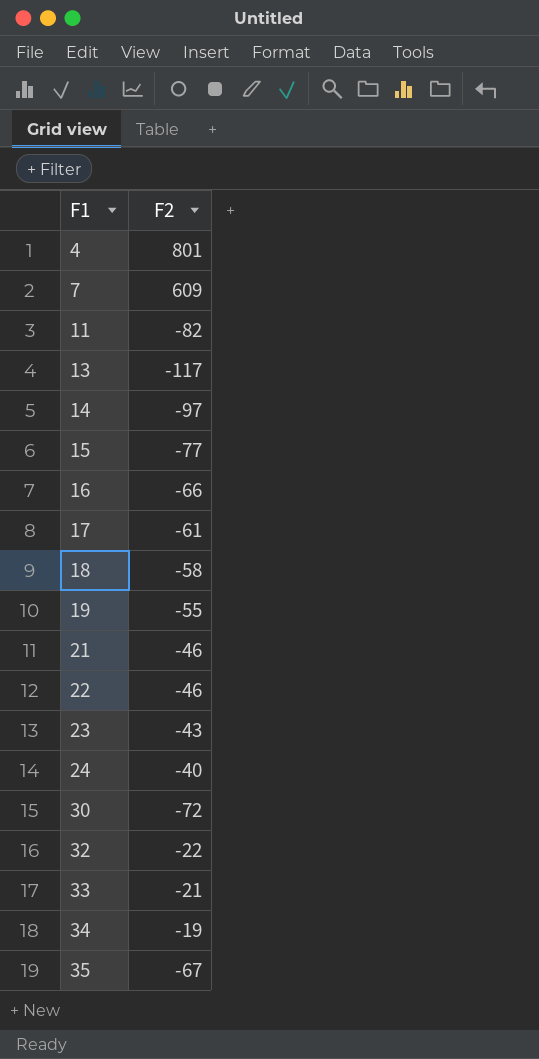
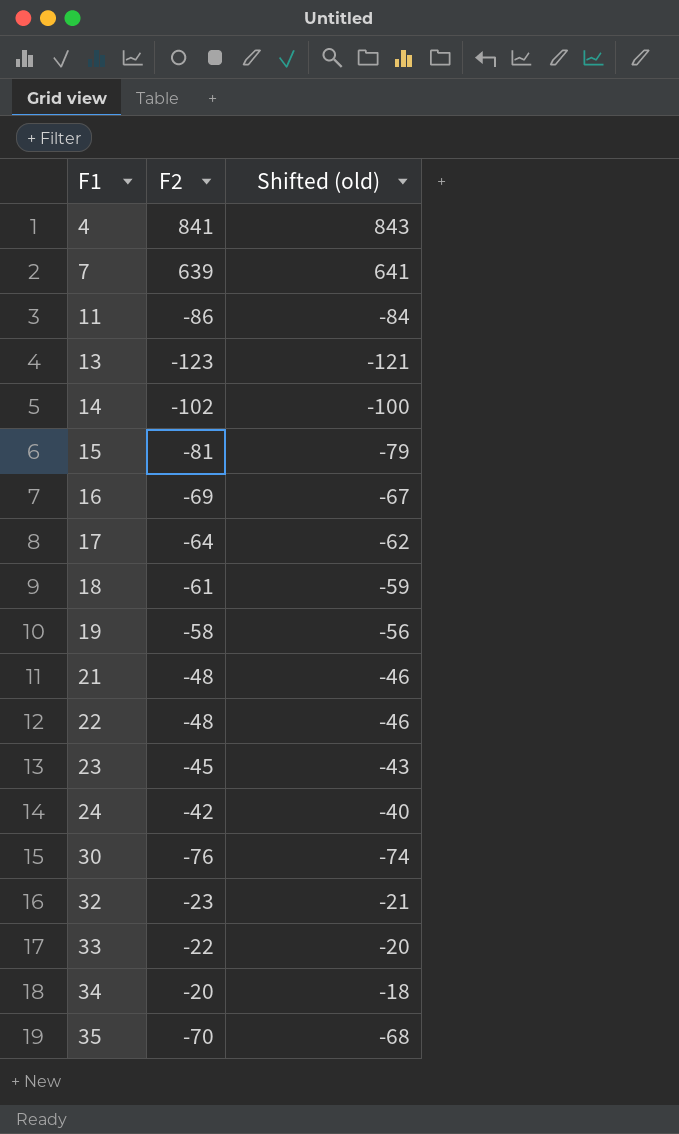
column Shifted (old) | formula: none -> [F2] + 2
4 | F2: 801 -> 841
7 | F2: 609 -> 639
11 | F2: -82 -> -86
13 | F2: -117 -> -123
14 | F2: -97 -> -102
15 | F2: -77 -> -81
16 | F2: -66 -> -69
17 | F2: -61 -> -64
18 | F2: -58 -> -61
19 | F2: -55 -> -58
21 | F2: -46 -> -48
22 | F2: -46 -> -48
23 | F2: -43 -> -45
24 | F2: -40 -> -42
30 | F2: -72 -> -76
32 | F2: -22 -> -23
33 | F2: -21 -> -22
34 | F2: -19 -> -20
35 | F2: -67 -> -70

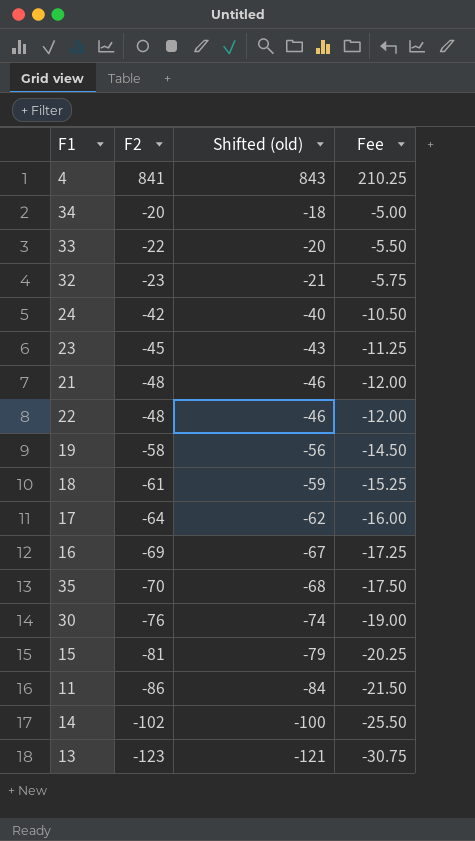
row order: F1 ascending -> F2 descending
column Fee | formula: none -> [F2] * 0.25
row 7: 639 | 641 -> none

